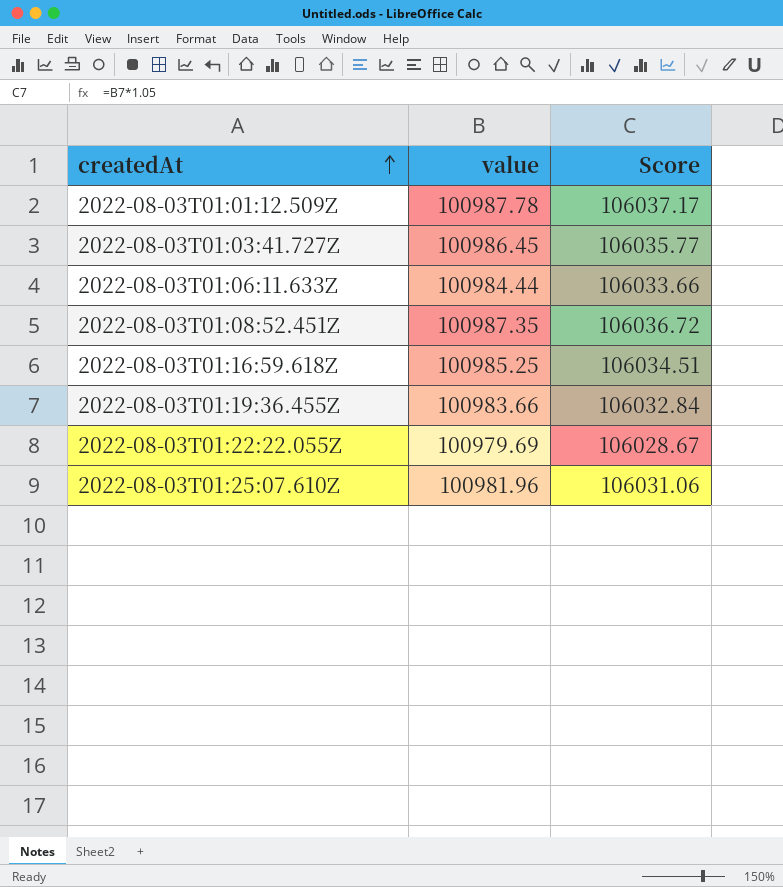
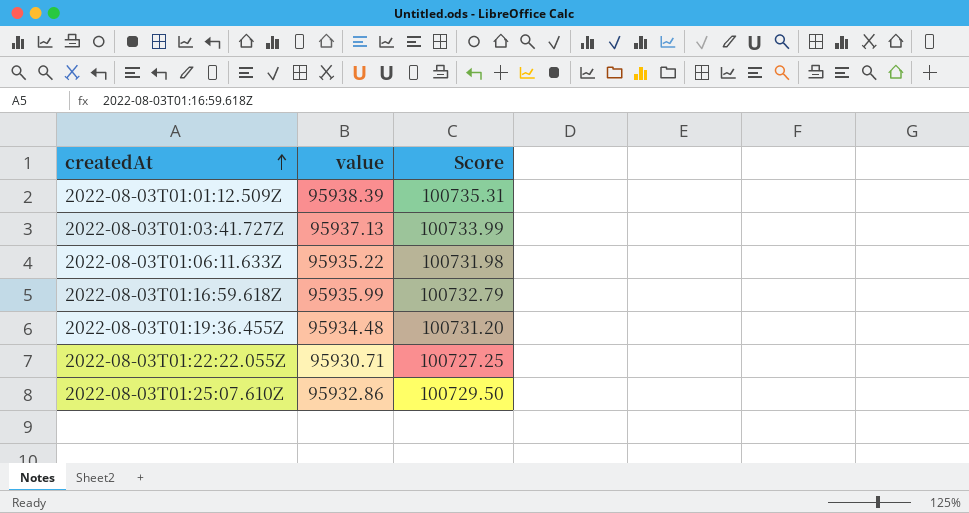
row 2022-08-03T01:08:52.451Z: 100987.35 | 106036.72 -> none
2022-08-03T01:01:12.509Z | value: 100987.78 -> 95938.39
2022-08-03T01:01:12.509Z | Score: 106037.17 -> 100735.31
2022-08-03T01:03:41.727Z | value: 100986.45 -> 95937.13
2022-08-03T01:03:41.727Z | Score: 106035.77 -> 100733.99
2022-08-03T01:06:11.633Z | value: 100984.44 -> 95935.22
2022-08-03T01:06:11.633Z | Score: 106033.66 -> 100731.98
2022-08-03T01:16:59.618Z | value: 100985.25 -> 95935.99
2022-08-03T01:16:59.618Z | Score: 106034.51 -> 100732.79
2022-08-03T01:19:36.455Z | value: 100983.66 -> 95934.48
2022-08-03T01:19:36.455Z | Score: 106032.84 -> 100731.20
2022-08-03T01:22:22.055Z | value: 100979.69 -> 95930.71
2022-08-03T01:22:22.055Z | Score: 106028.67 -> 100727.25
2022-08-03T01:25:07.610Z | value: 100981.96 -> 95932.86
2022-08-03T01:25:07.610Z | Score: 106031.06 -> 100729.50

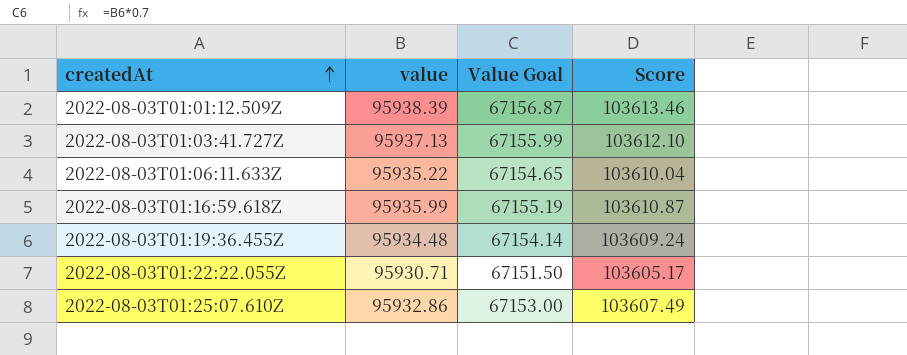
column Value Goal | formula: none -> [value] * 0.7
column Score | formula: [value] * 1.05 -> [value] * 1.08

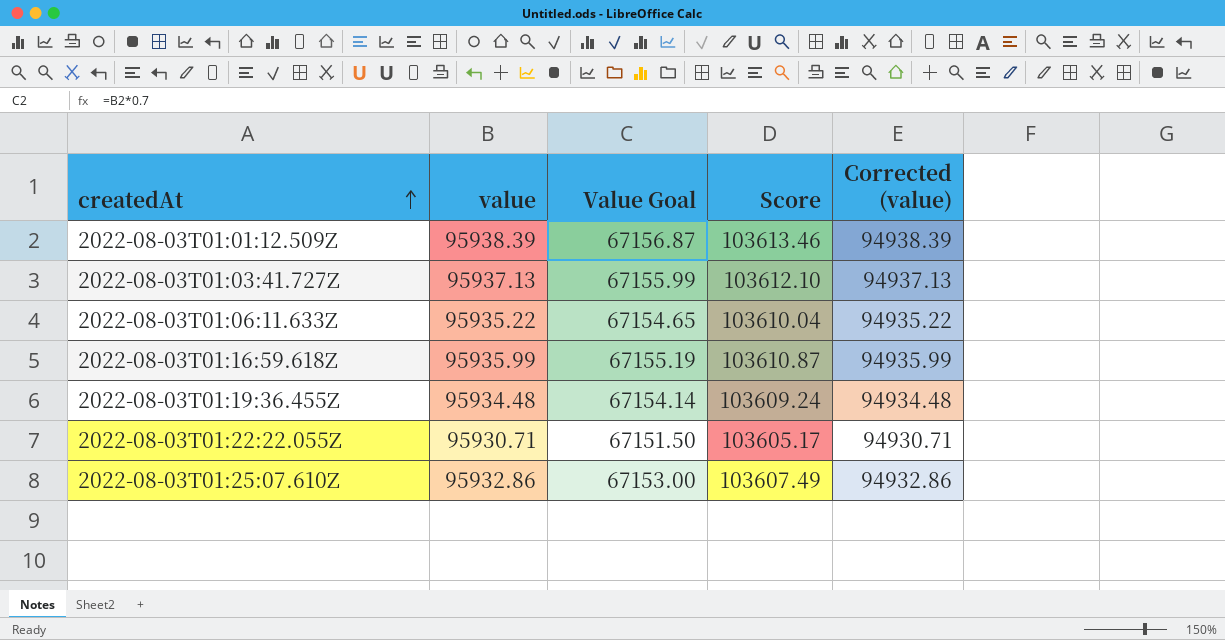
column Corrected (value) | formula: none -> [value] - 1000

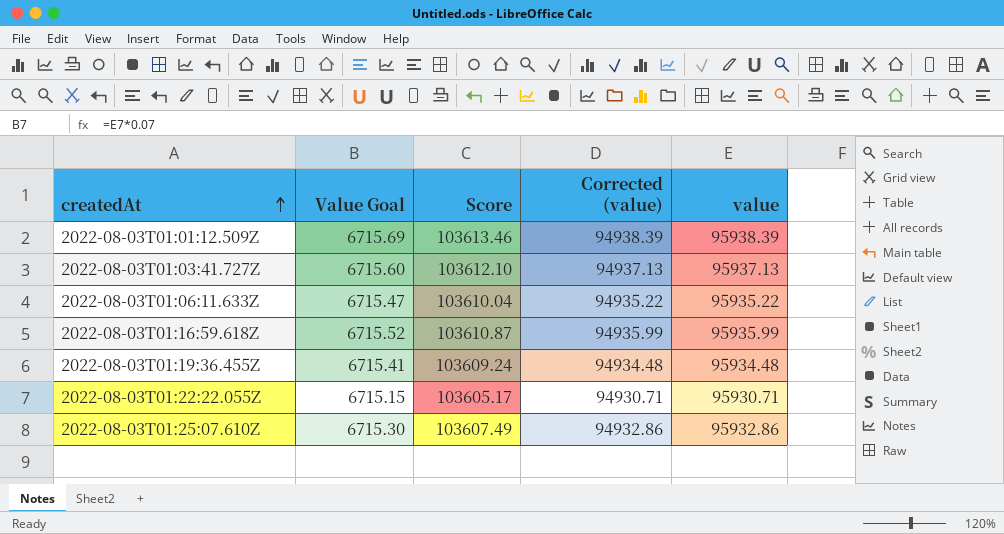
column Value Goal | formula: [value] * 0.7 -> [value] * 0.07
column value | position: 2 -> 5

